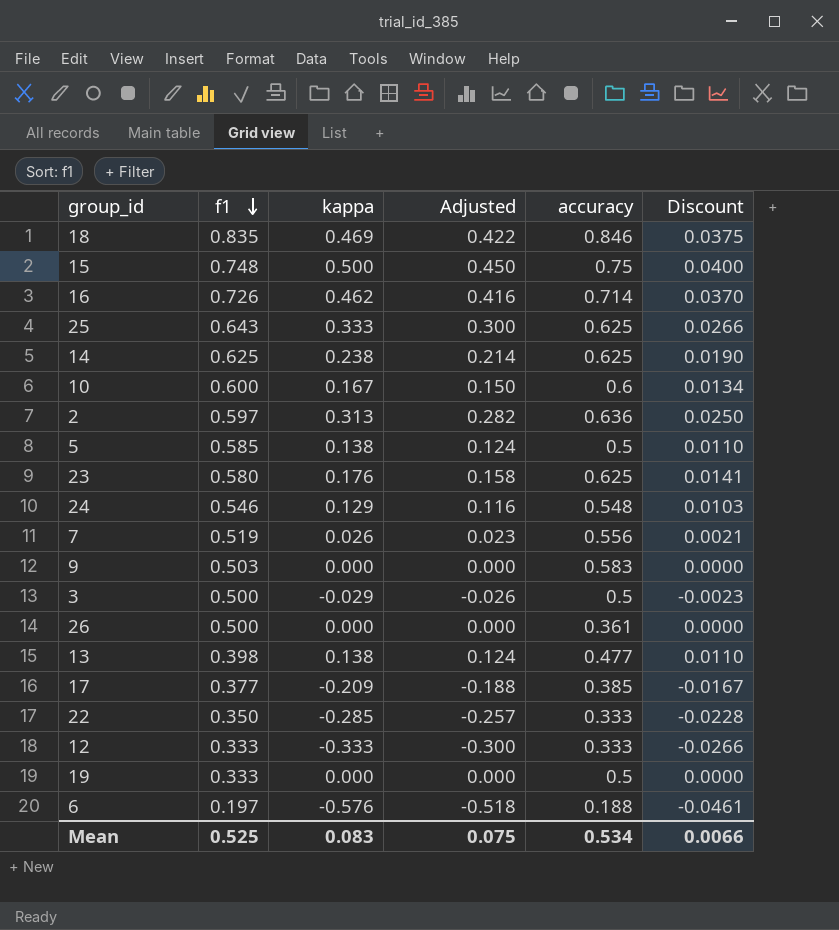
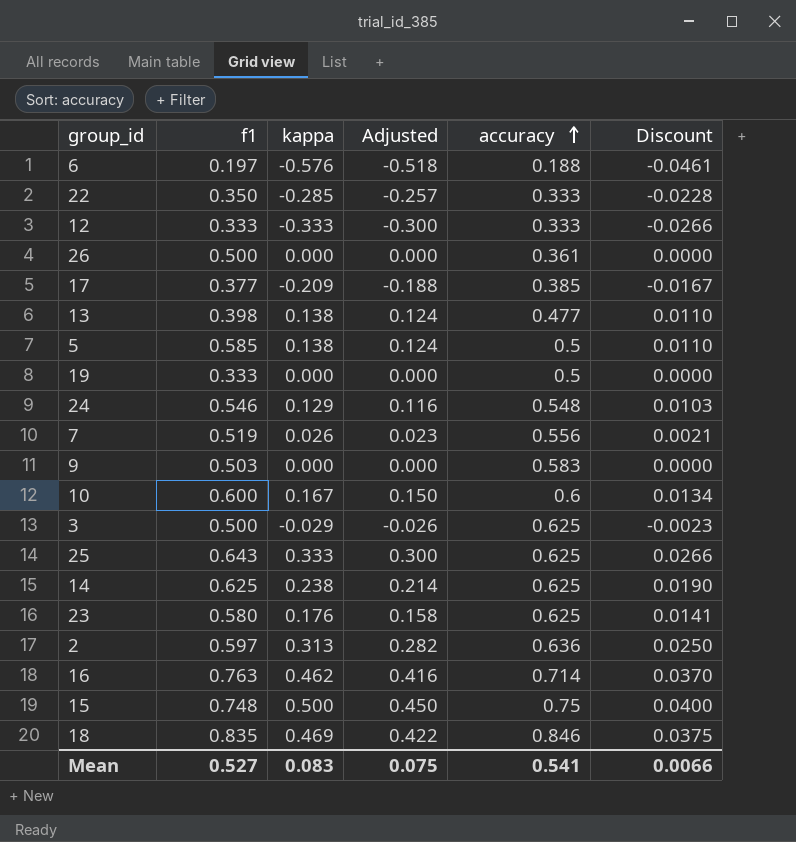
row order: f1 descending -> accuracy ascending
3 | accuracy: 0.5 -> 0.625
16 | f1: 0.726 -> 0.763
Mean | f1: 0.525 -> 0.527
Mean | accuracy: 0.534 -> 0.541

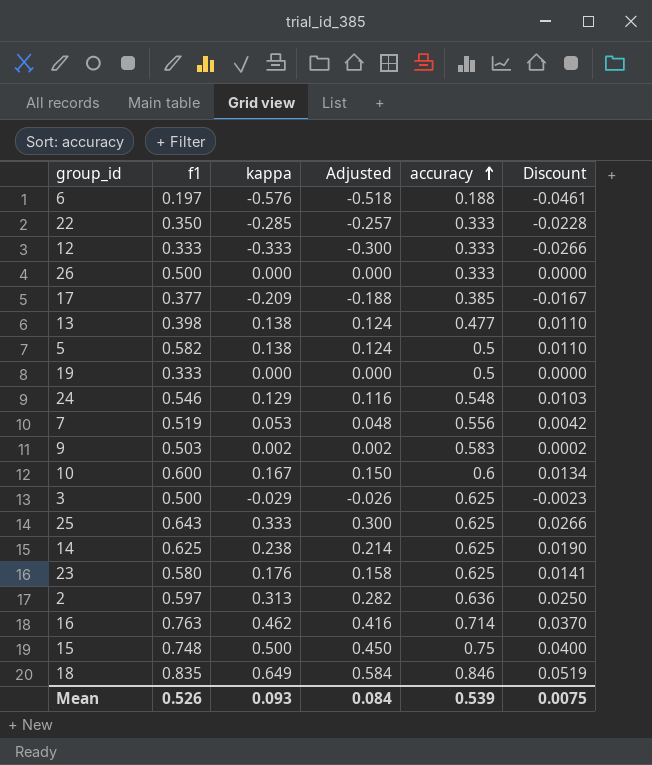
26 | accuracy: 0.361 -> 0.333
5 | f1: 0.585 -> 0.582
7 | kappa: 0.026 -> 0.053
7 | Adjusted: 0.023 -> 0.048
7 | Discount: 0.0021 -> 0.0042
9 | kappa: 0.000 -> 0.002
9 | Adjusted: 0.000 -> 0.002
9 | Discount: 0.0000 -> 0.0002
18 | kappa: 0.469 -> 0.649
18 | Adjusted: 0.422 -> 0.584
18 | Discount: 0.0375 -> 0.0519
Mean | f1: 0.527 -> 0.526
Mean | kappa: 0.083 -> 0.093
Mean | Adjusted: 0.075 -> 0.084
Mean | accuracy: 0.541 -> 0.539
Mean | Discount: 0.0066 -> 0.0075

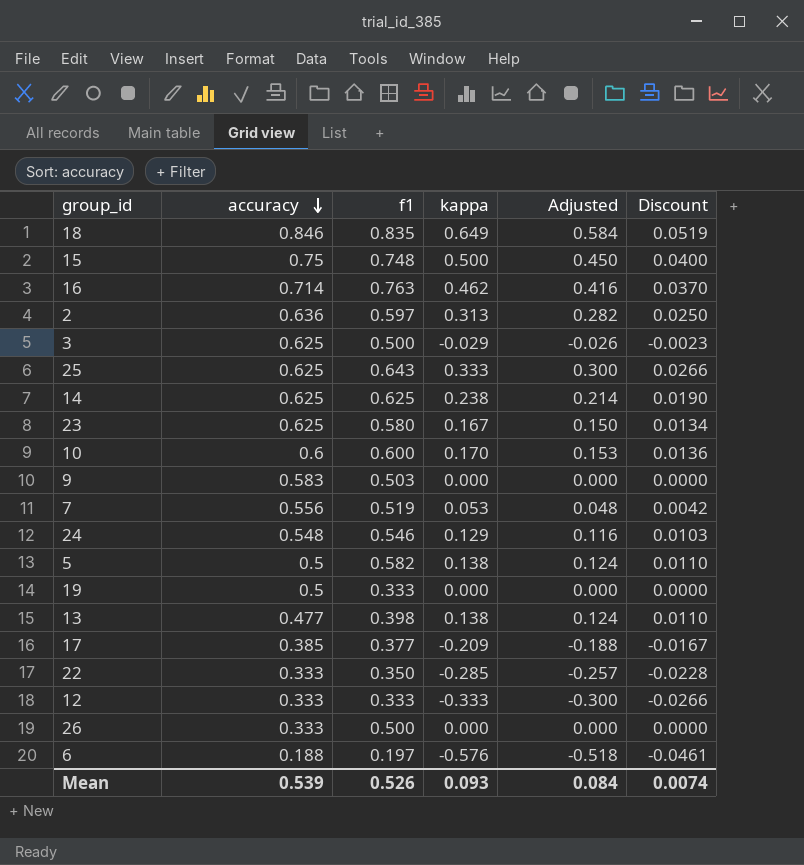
row order: accuracy ascending -> accuracy descending
column accuracy | position: 5 -> 2
23 | kappa: 0.176 -> 0.167
23 | Adjusted: 0.158 -> 0.150
23 | Discount: 0.0141 -> 0.0134
10 | kappa: 0.167 -> 0.170
10 | Adjusted: 0.150 -> 0.153
10 | Discount: 0.0134 -> 0.0136
9 | kappa: 0.002 -> 0.000
9 | Adjusted: 0.002 -> 0.000
9 | Discount: 0.0002 -> 0.0000
Mean | Discount: 0.0075 -> 0.0074

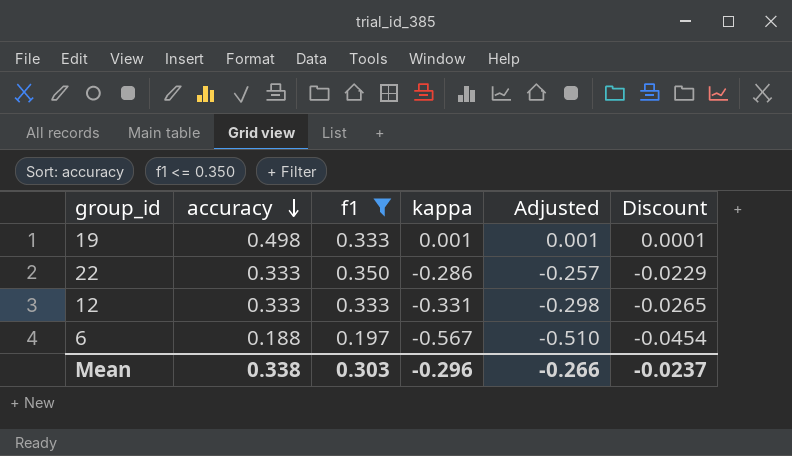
filter: none -> f1 <= 0.350
19 | accuracy: 0.5 -> 0.498
19 | kappa: 0.000 -> 0.001
19 | Adjusted: 0.000 -> 0.001
19 | Discount: 0.0000 -> 0.0001
22 | kappa: -0.285 -> -0.286
22 | Discount: -0.0228 -> -0.0229
12 | kappa: -0.333 -> -0.331
12 | Adjusted: -0.300 -> -0.298
12 | Discount: -0.0266 -> -0.0265
6 | kappa: -0.576 -> -0.567
6 | Adjusted: -0.518 -> -0.510
6 | Discount: -0.0461 -> -0.0454
Mean | accuracy: 0.539 -> 0.338
Mean | f1: 0.526 -> 0.303
Mean | kappa: 0.093 -> -0.296
Mean | Adjusted: 0.084 -> -0.266
Mean | Discount: 0.0074 -> -0.0237

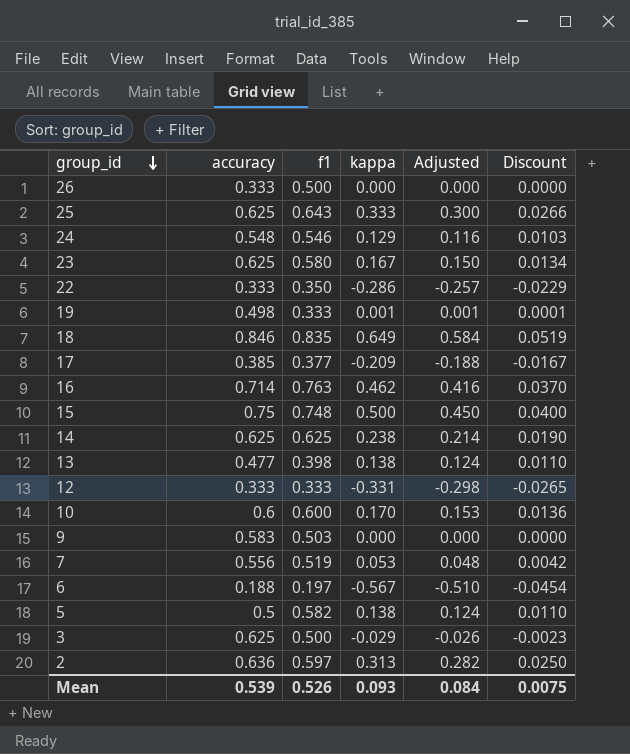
filter: f1 <= 0.350 -> none
row order: accuracy descending -> group_id descending
Mean | accuracy: 0.338 -> 0.539
Mean | f1: 0.303 -> 0.526
Mean | kappa: -0.296 -> 0.093
Mean | Adjusted: -0.266 -> 0.084
Mean | Discount: -0.0237 -> 0.0075

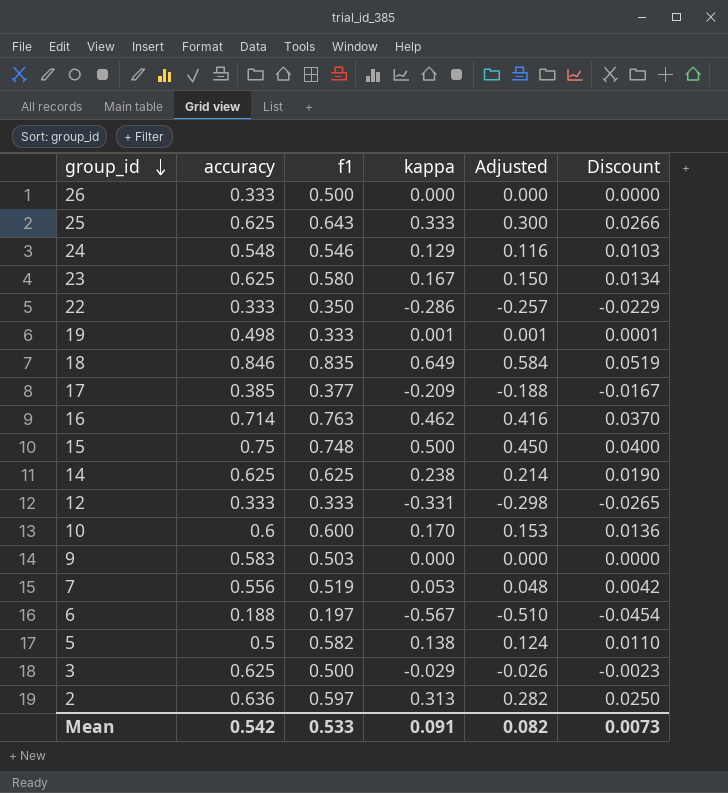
row 13: 0.477 | 0.398 | 0.138 | 0.124 | 0.0110 -> none
Mean | accuracy: 0.539 -> 0.542
Mean | f1: 0.526 -> 0.533
Mean | kappa: 0.093 -> 0.091
Mean | Adjusted: 0.084 -> 0.082
Mean | Discount: 0.0075 -> 0.0073

